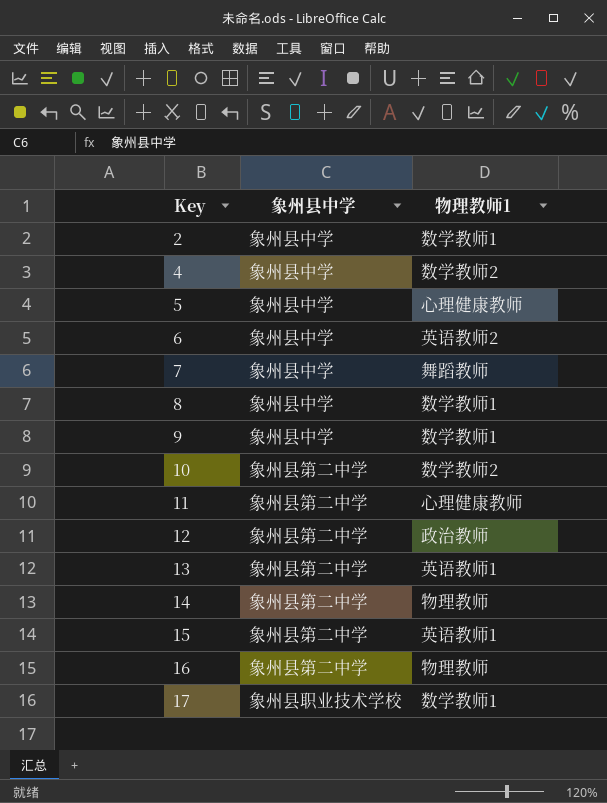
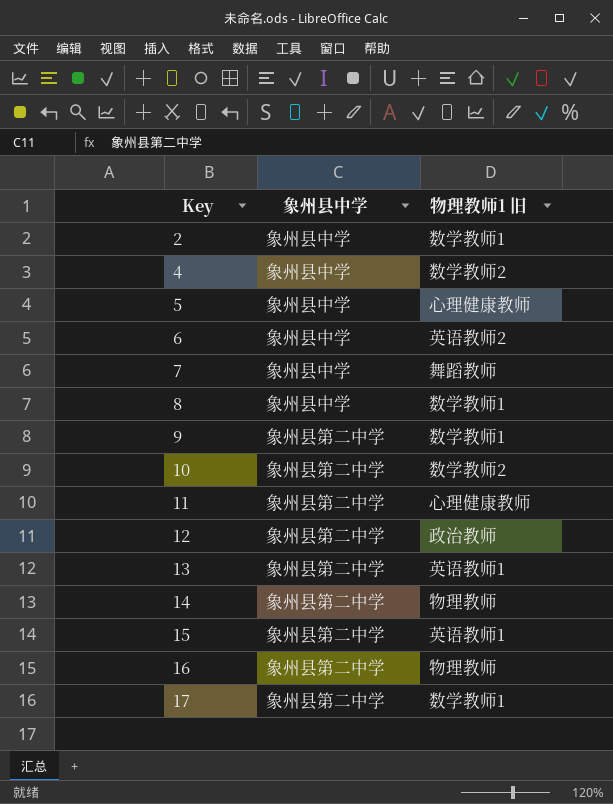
column name: 物理教师1 -> 物理教师1 旧
9 | 象州县中学: 象州县中学 -> 象州县第二中学
17 | 象州县中学: 象州县职业技术学校 -> 象州县第二中学

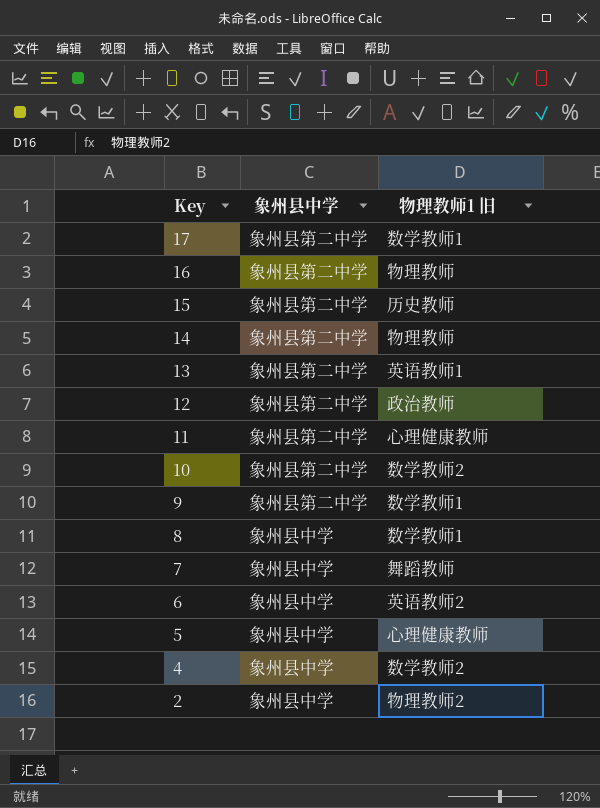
row order: Key ascending -> Key descending
15 | 物理教师1 旧: 英语教师1 -> 历史教师
2 | 物理教师1 旧: 数学教师1 -> 物理教师2

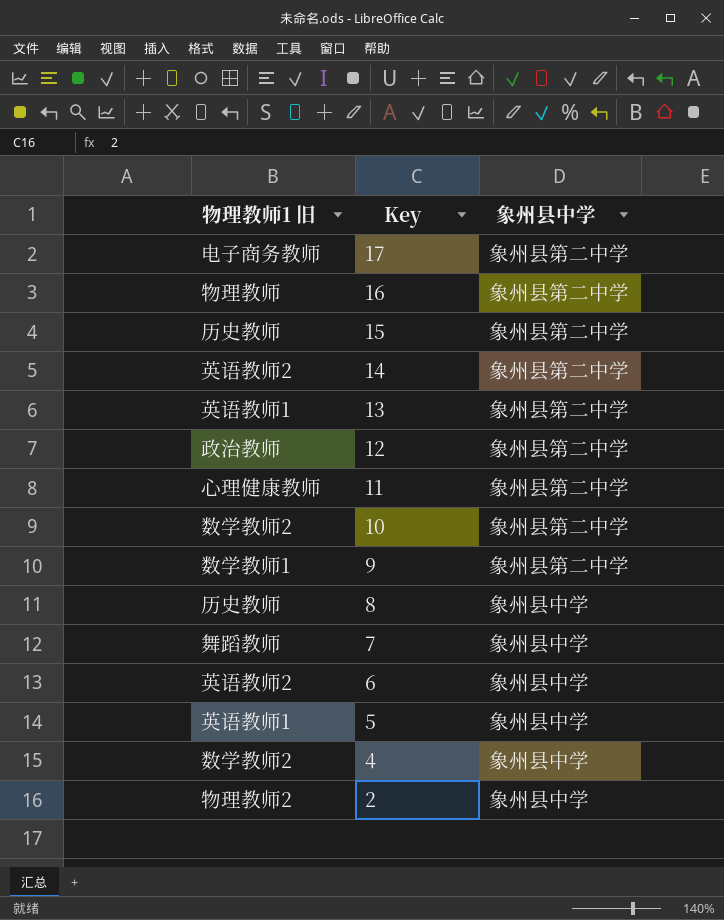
column 物理教师1 旧 | position: 3 -> 1
17 | 物理教师1 旧: 数学教师1 -> 电子商务教师
14 | 物理教师1 旧: 物理教师 -> 英语教师2
8 | 物理教师1 旧: 数学教师1 -> 历史教师
5 | 物理教师1 旧: 心理健康教师 -> 英语教师1

